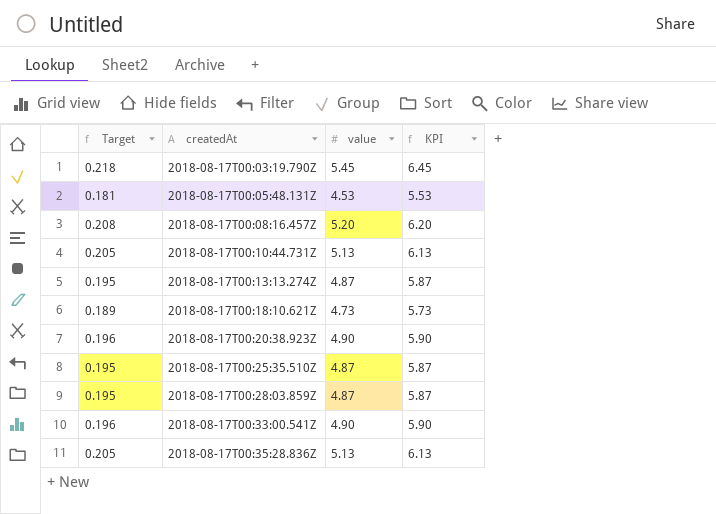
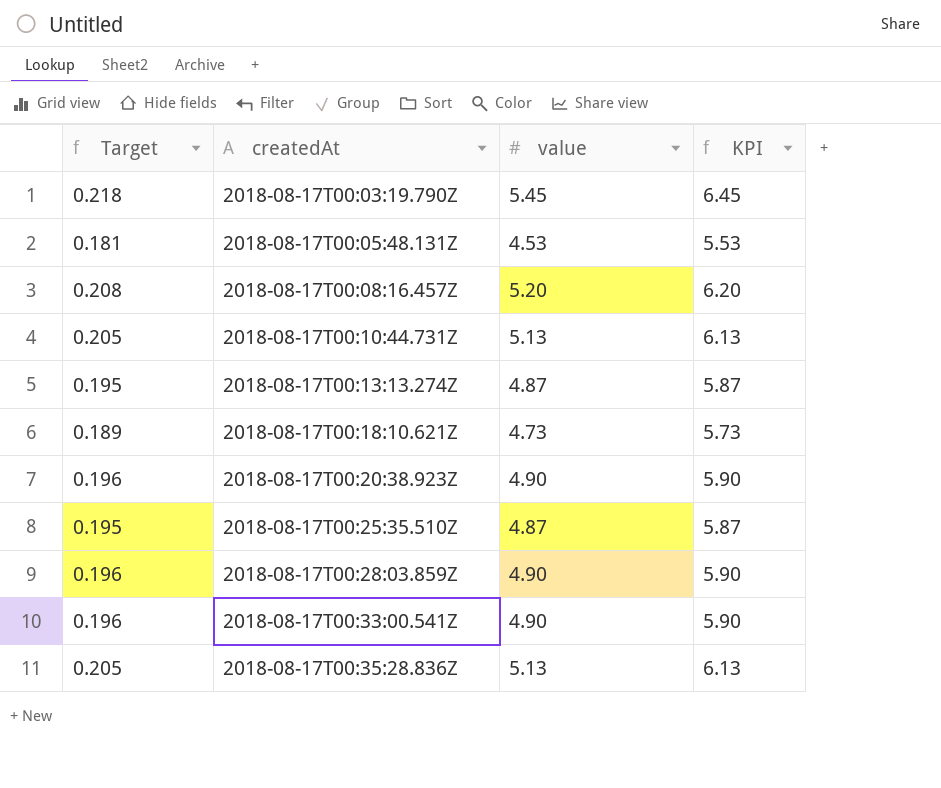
2018-08-17T00:28:03.859Z | Target: 0.195 -> 0.196
2018-08-17T00:28:03.859Z | value: 4.87 -> 4.90
2018-08-17T00:28:03.859Z | KPI: 5.87 -> 5.90

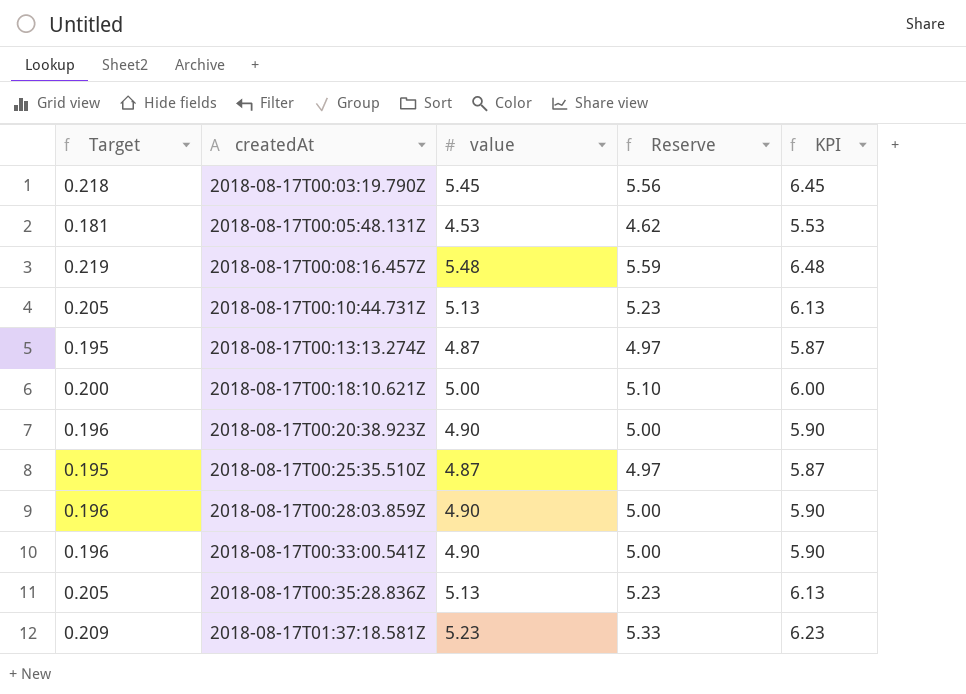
column Reserve | formula: none -> [value] * 1.02
2018-08-17T00:08:16.457Z | Target: 0.208 -> 0.219
2018-08-17T00:08:16.457Z | value: 5.20 -> 5.48
2018-08-17T00:08:16.457Z | KPI: 6.20 -> 6.48
2018-08-17T00:18:10.621Z | Target: 0.189 -> 0.200
2018-08-17T00:18:10.621Z | value: 4.73 -> 5.00
2018-08-17T00:18:10.621Z | KPI: 5.73 -> 6.00
row 2018-08-17T01:37:18.581Z: none -> 0.209 | 5.23 | 5.33 | 6.23

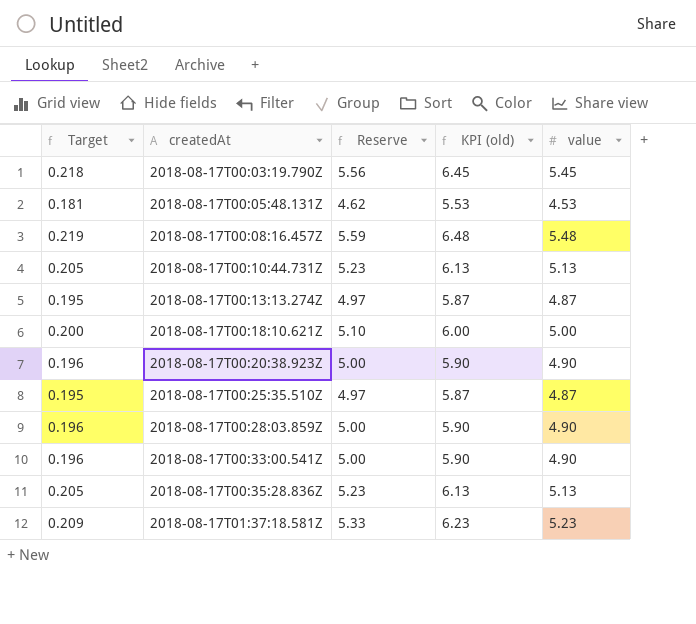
column name: KPI -> KPI (old)
column value | position: 3 -> 5

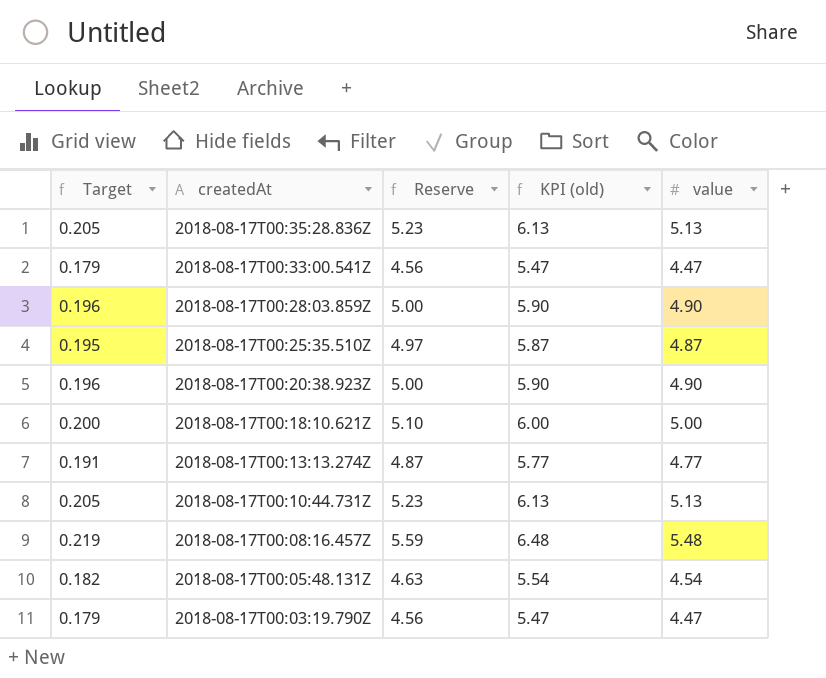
row order: createdAt ascending -> createdAt descending
row 2018-08-17T01:37:18.581Z: 0.209 | 5.33 | 6.23 | 5.23 -> none
2018-08-17T00:33:00.541Z | Target: 0.196 -> 0.179
2018-08-17T00:33:00.541Z | Reserve: 5.00 -> 4.56
2018-08-17T00:33:00.541Z | KPI (old): 5.90 -> 5.47
2018-08-17T00:33:00.541Z | value: 4.90 -> 4.47
2018-08-17T00:13:13.274Z | Target: 0.195 -> 0.191
2018-08-17T00:13:13.274Z | Reserve: 4.97 -> 4.87
2018-08-17T00:13:13.274Z | KPI (old): 5.87 -> 5.77
2018-08-17T00:13:13.274Z | value: 4.87 -> 4.77
2018-08-17T00:05:48.131Z | Target: 0.181 -> 0.182
2018-08-17T00:05:48.131Z | Reserve: 4.62 -> 4.63
2018-08-17T00:05:48.131Z | KPI (old): 5.53 -> 5.54
2018-08-17T00:05:48.131Z | value: 4.53 -> 4.54
2018-08-17T00:03:19.790Z | Target: 0.218 -> 0.179
2018-08-17T00:03:19.790Z | Reserve: 5.56 -> 4.56
2018-08-17T00:03:19.790Z | KPI (old): 6.45 -> 5.47
2018-08-17T00:03:19.790Z | value: 5.45 -> 4.47

